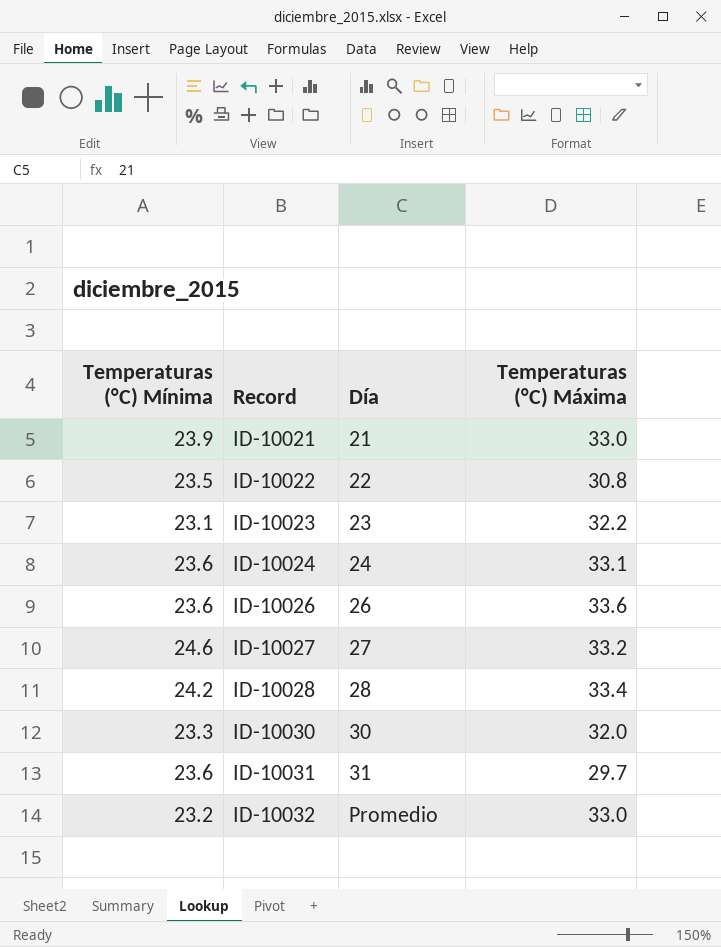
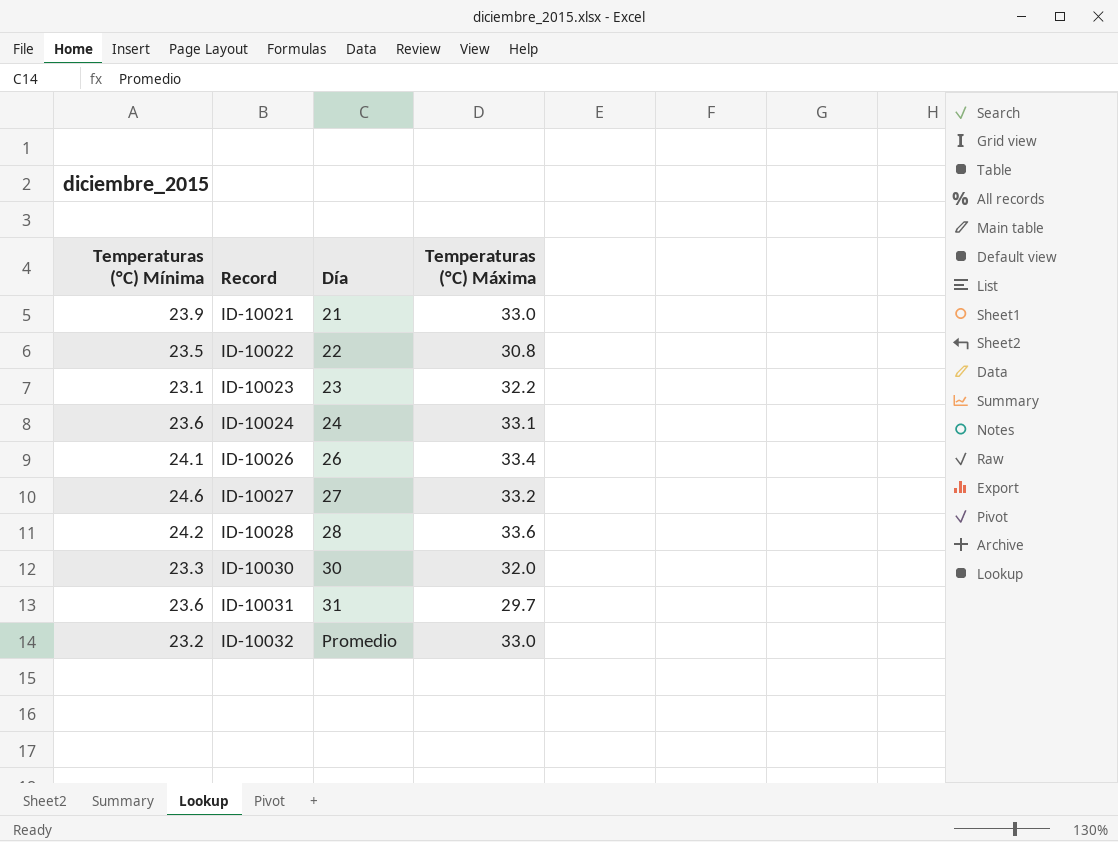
ID-10026 | Temperaturas (°C) Mínima: 23.6 -> 24.1
ID-10026 | Temperaturas (°C) Máxima: 33.6 -> 33.4
ID-10028 | Temperaturas (°C) Máxima: 33.4 -> 33.6

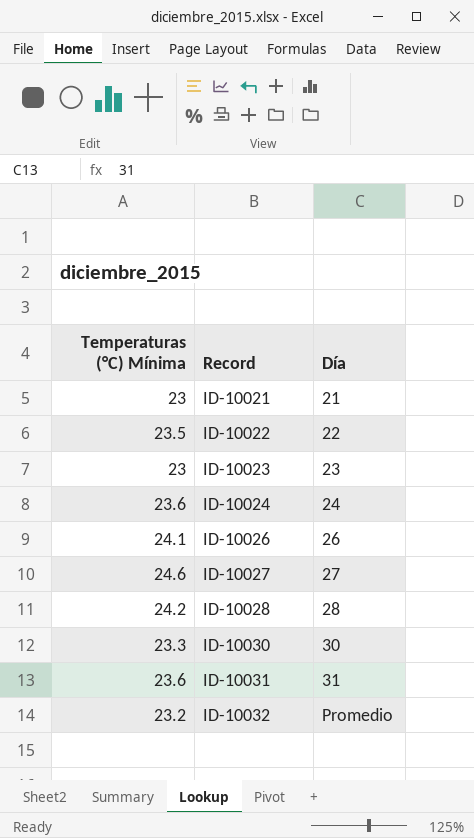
column Temperaturas (°C) Máxima | position: 4 -> none
ID-10021 | Temperaturas (°C) Mínima: 23.9 -> 23
ID-10023 | Temperaturas (°C) Mínima: 23.1 -> 23

